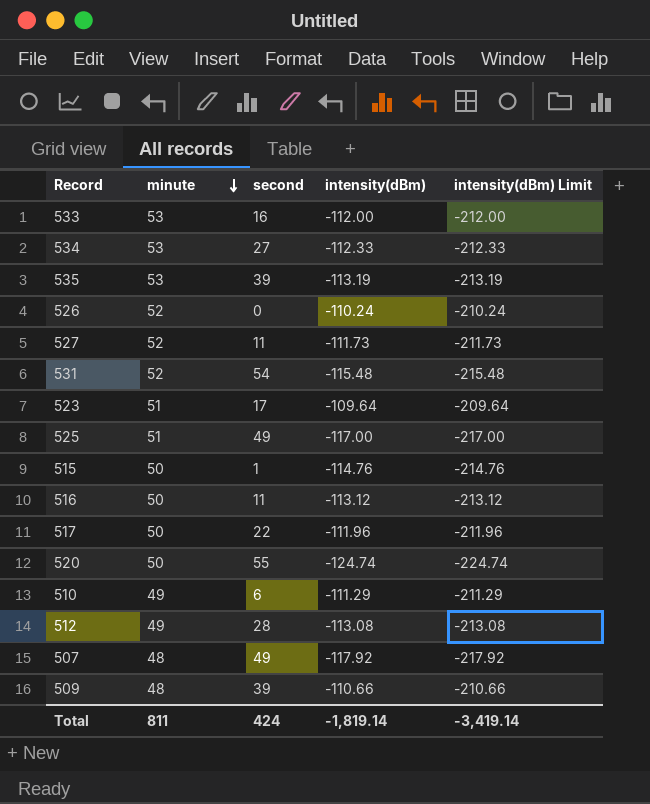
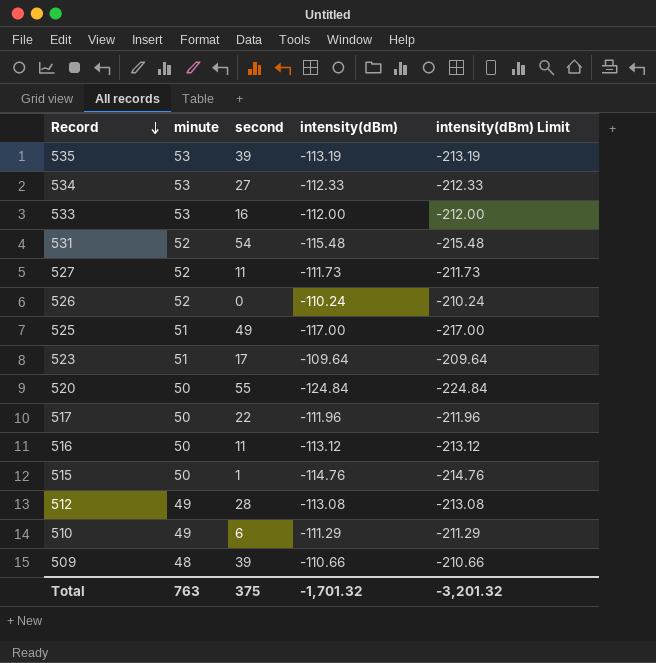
row order: minute descending -> Record descending
row 507: 48 | 49 | -117.92 | -217.92 -> none
520 | intensity(dBm): -124.74 -> -124.84
520 | intensity(dBm) Limit: -224.74 -> -224.84
Total | minute: 811 -> 763
Total | second: 424 -> 375
Total | intensity(dBm): -1,819.14 -> -1,701.32
Total | intensity(dBm) Limit: -3,419.14 -> -3,201.32

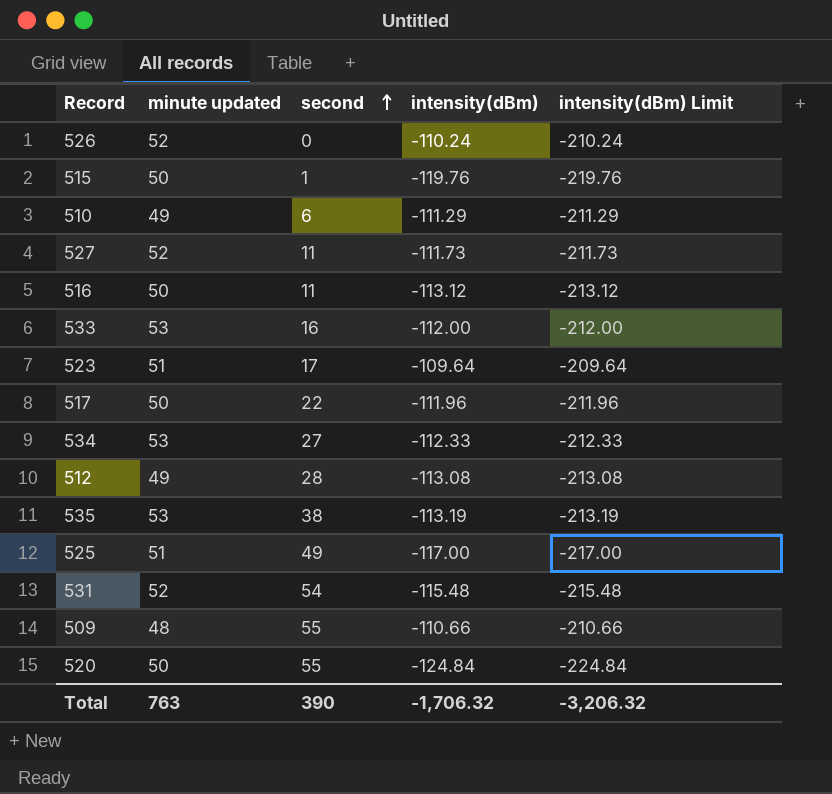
row order: Record descending -> second ascending
column name: minute -> minute updated
515 | intensity(dBm): -114.76 -> -119.76
515 | intensity(dBm) Limit: -214.76 -> -219.76
535 | second: 39 -> 38
509 | second: 39 -> 55
Total | second: 375 -> 390
Total | intensity(dBm): -1,701.32 -> -1,706.32
Total | intensity(dBm) Limit: -3,201.32 -> -3,206.32

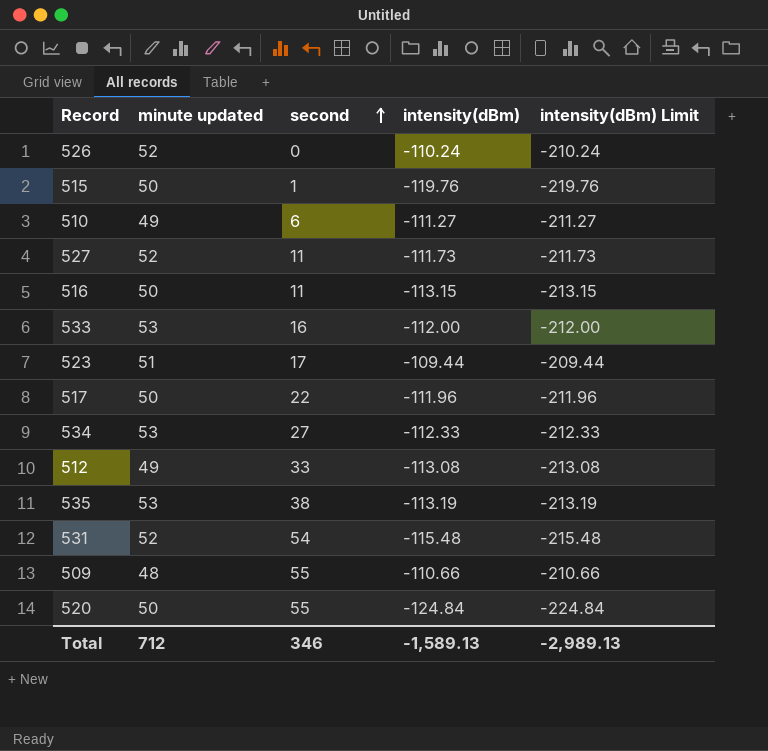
row 525: 51 | 49 | -117.00 | -217.00 -> none
510 | intensity(dBm): -111.29 -> -111.27
510 | intensity(dBm) Limit: -211.29 -> -211.27
516 | intensity(dBm): -113.12 -> -113.15
516 | intensity(dBm) Limit: -213.12 -> -213.15
523 | intensity(dBm): -109.64 -> -109.44
523 | intensity(dBm) Limit: -209.64 -> -209.44
512 | second: 28 -> 33
Total | minute updated: 763 -> 712
Total | second: 390 -> 346
Total | intensity(dBm): -1,706.32 -> -1,589.13
Total | intensity(dBm) Limit: -3,206.32 -> -2,989.13

